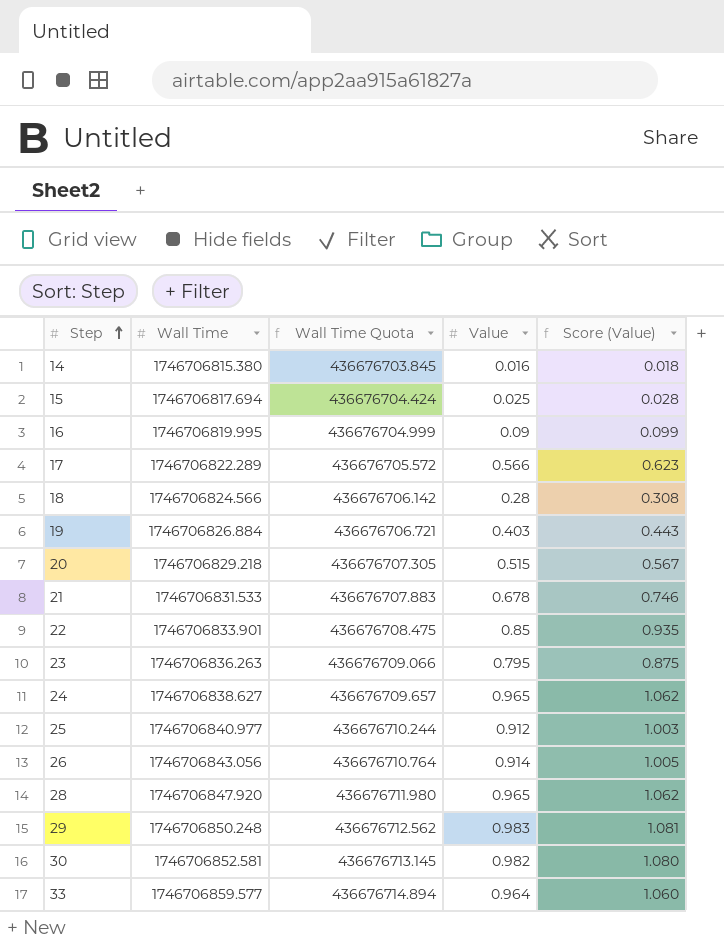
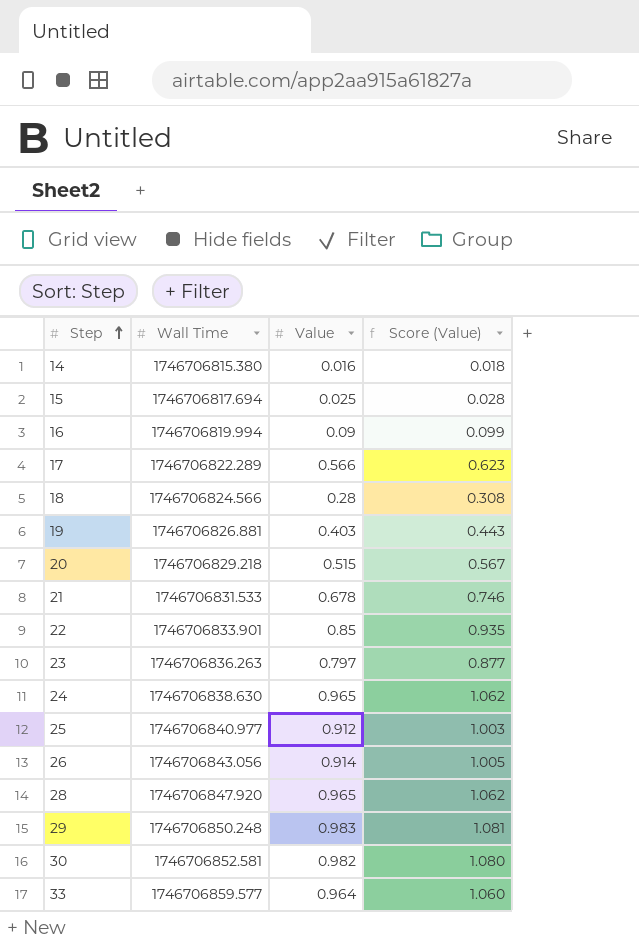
column Wall Time Quota | formula: [Wall Time] * 0.25 -> none
16 | Wall Time: 1746706819.995 -> 1746706819.994
19 | Wall Time: 1746706826.884 -> 1746706826.881
23 | Value: 0.795 -> 0.797
23 | Score (Value): 0.875 -> 0.877
24 | Wall Time: 1746706838.627 -> 1746706838.630

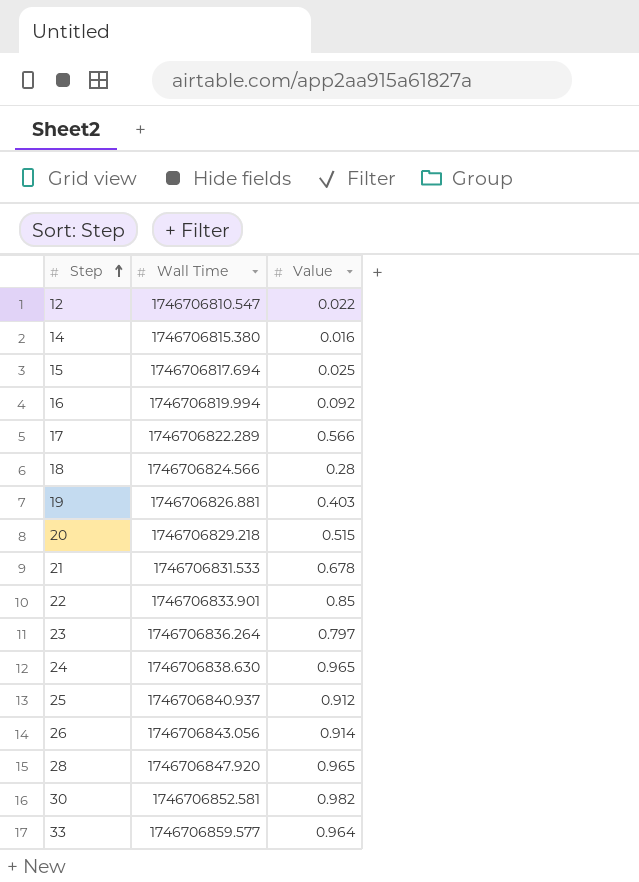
column Score (Value) | formula: [Value] * 1.1 -> none
row 29: 1746706850.248 | 0.983 | 1.081 -> none
row 12: none -> 1746706810.547 | 0.022
16 | Value: 0.09 -> 0.092
23 | Wall Time: 1746706836.263 -> 1746706836.264
25 | Wall Time: 1746706840.977 -> 1746706840.937

